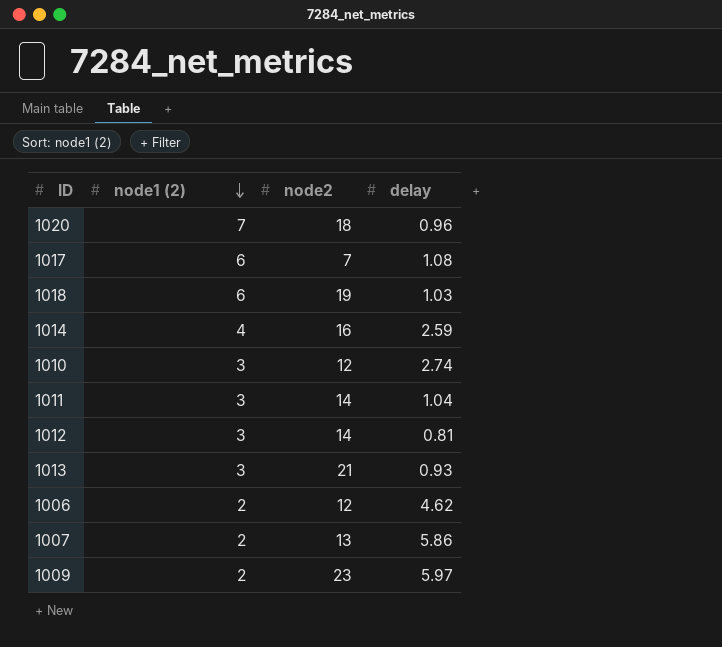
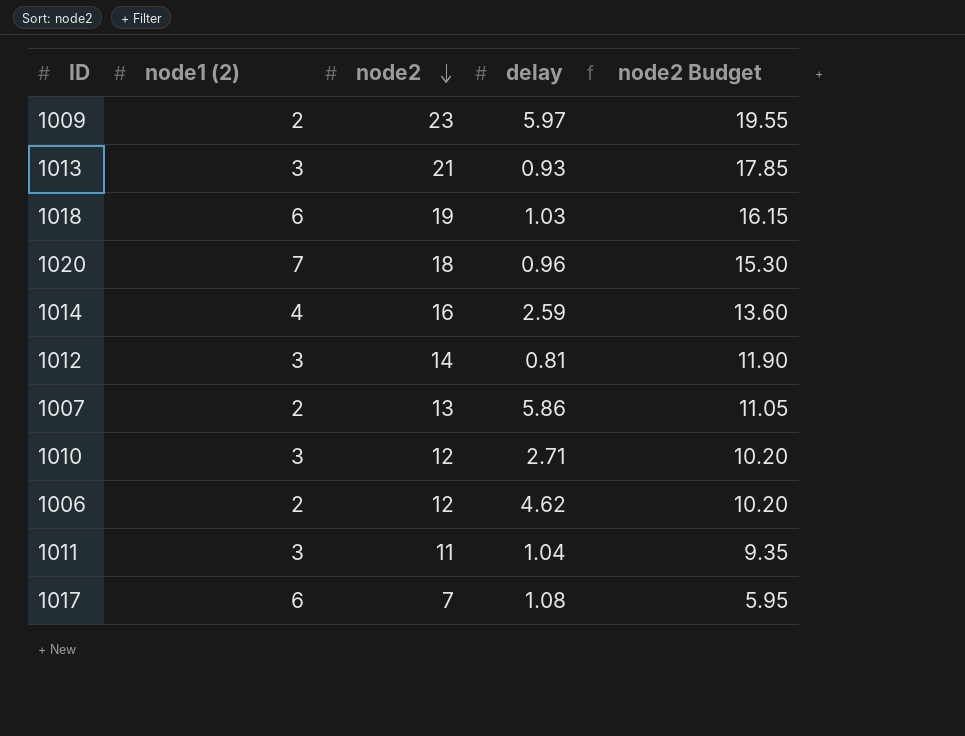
row order: node1 (2) descending -> node2 descending
column node2 Budget | formula: none -> [node2] * 0.85
1010 | delay: 2.74 -> 2.71
1011 | node2: 14 -> 11

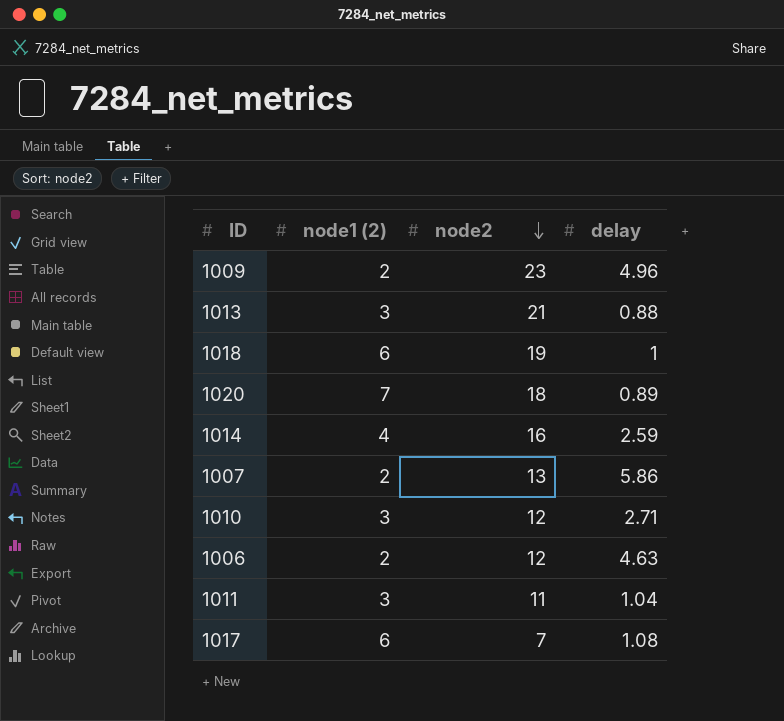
column node2 Budget | formula: [node2] * 0.85 -> none
row 1012: 3 | 14 | 0.81 | 11.90 -> none
1009 | delay: 5.97 -> 4.96
1013 | delay: 0.93 -> 0.88
1018 | delay: 1.03 -> 1
1020 | delay: 0.96 -> 0.89
1006 | delay: 4.62 -> 4.63

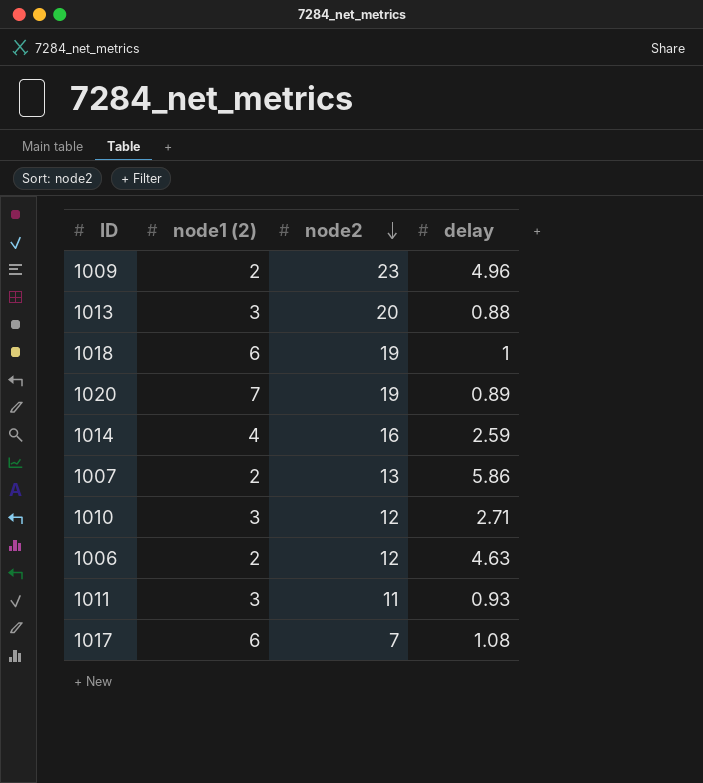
1013 | node2: 21 -> 20
1020 | node2: 18 -> 19
1011 | delay: 1.04 -> 0.93

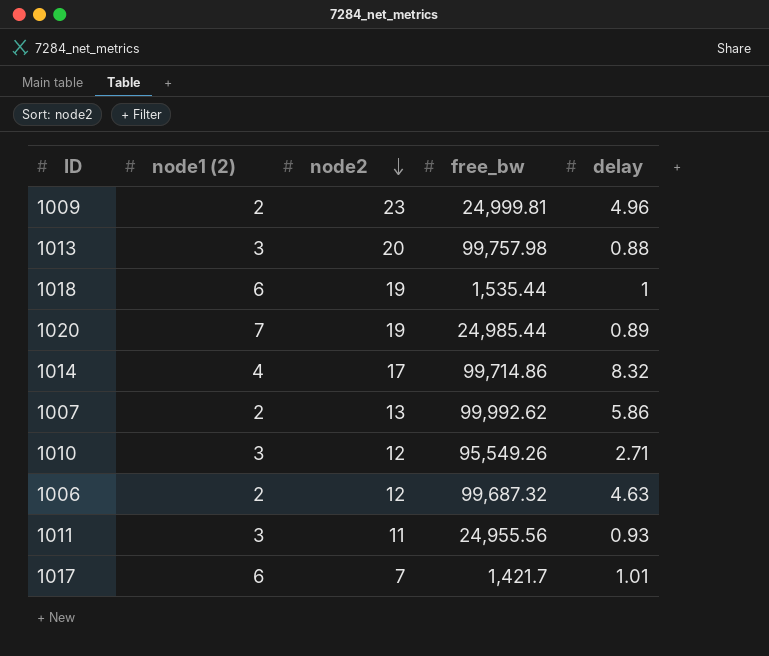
column free_bw | position: none -> 4
1014 | node2: 16 -> 17
1014 | delay: 2.59 -> 8.32
1017 | delay: 1.08 -> 1.01

